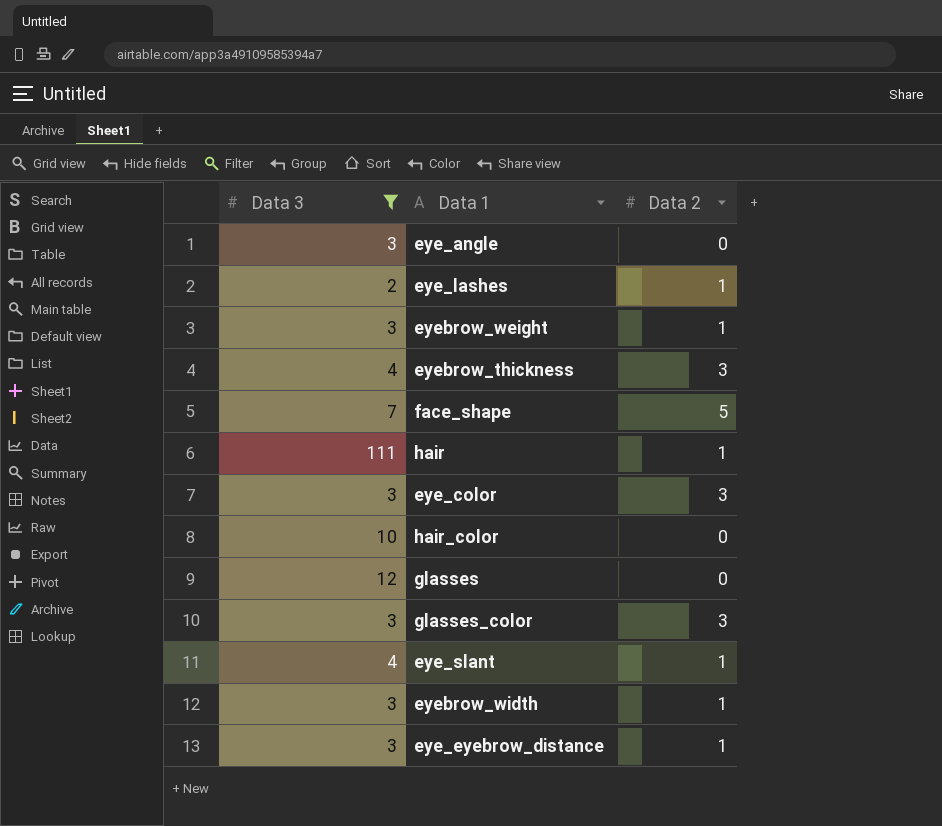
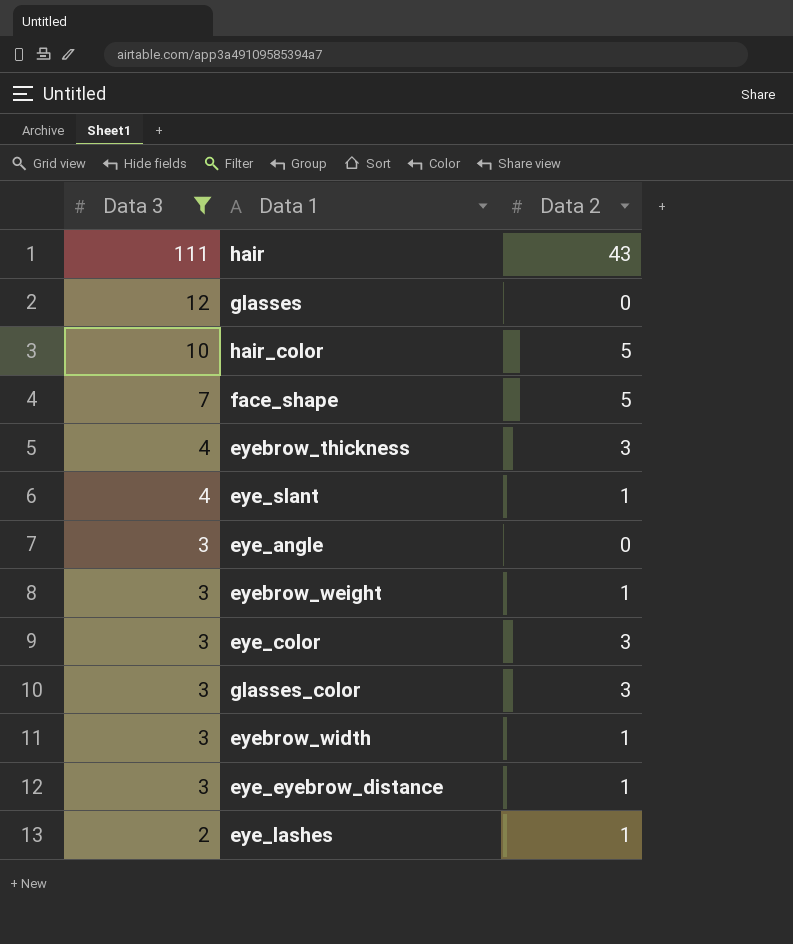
row order: none -> Data 3 descending
hair | Data 2: 1 -> 43
hair_color | Data 2: 0 -> 5

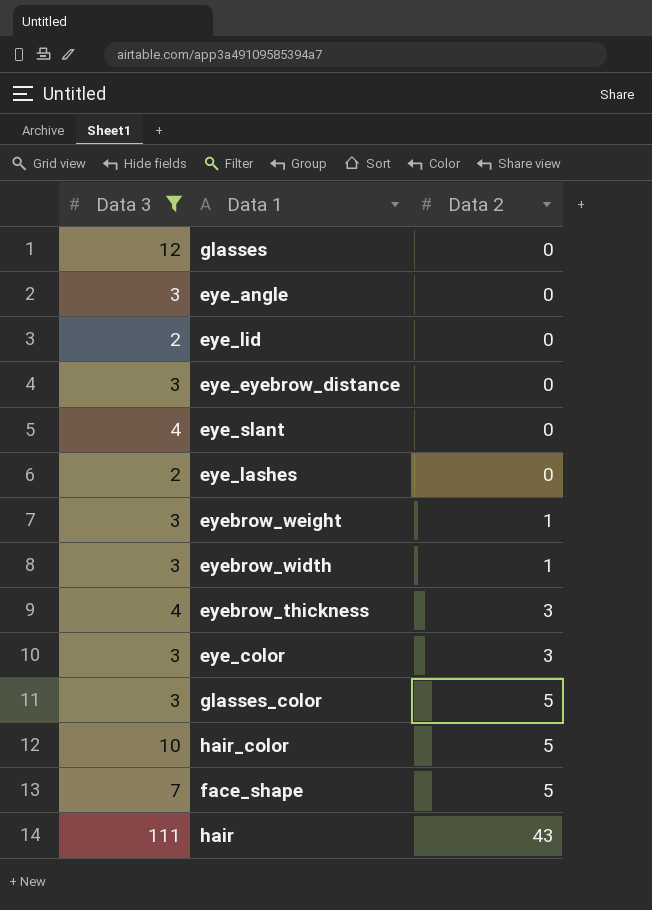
row order: Data 3 descending -> Data 2 ascending
row eye_lid: none -> 2 | 0
eye_eyebrow_distance | Data 2: 1 -> 0
eye_slant | Data 2: 1 -> 0
eye_lashes | Data 2: 1 -> 0
glasses_color | Data 2: 3 -> 5

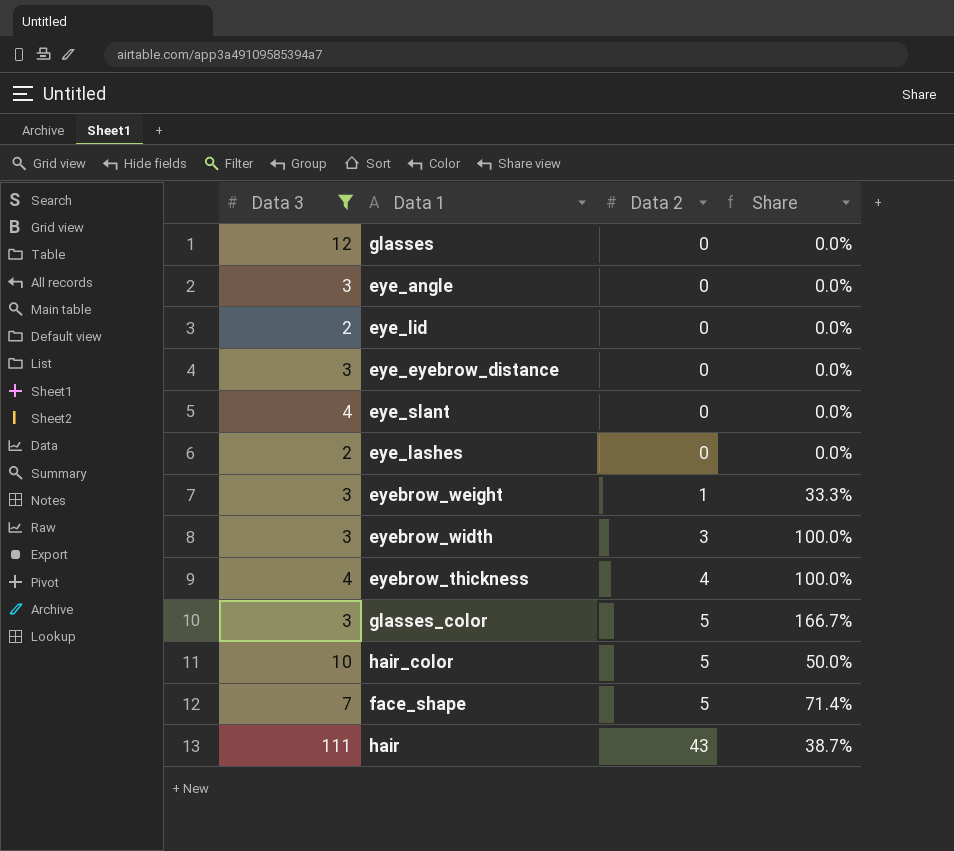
column Share | formula: none -> [Data 2] / [Data 3]
row eye_color: 3 | 3 -> none
eyebrow_width | Data 2: 1 -> 3
eyebrow_thickness | Data 2: 3 -> 4

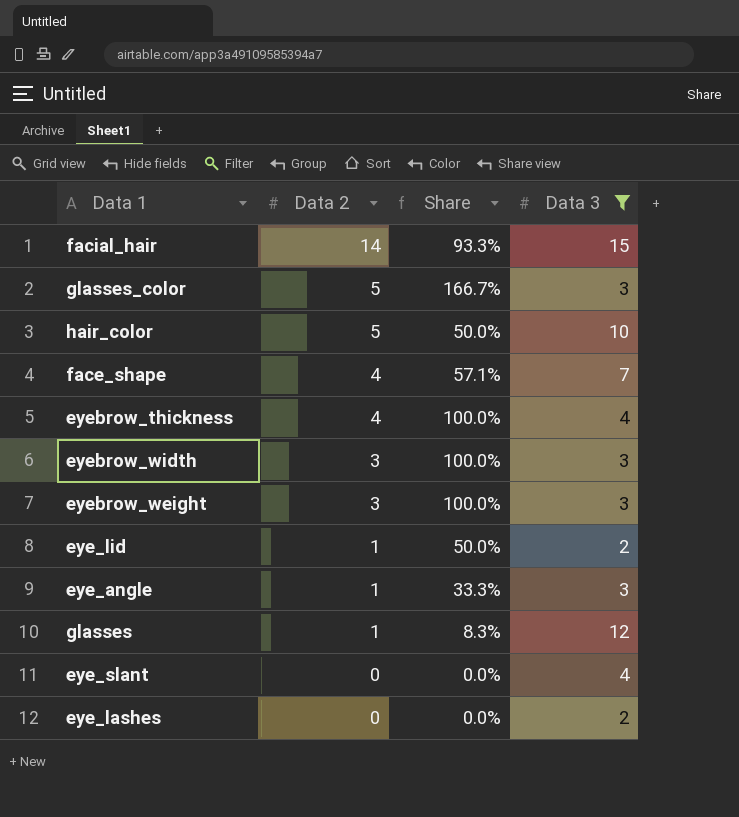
row order: Data 2 ascending -> Data 2 descending
column Data 3 | position: 1 -> 4
row eye_eyebrow_distance: 3 | 0 | 0.0% -> none
row hair: 111 | 43 | 38.7% -> none
row facial_hair: none -> 14 | 93.3% | 15
face_shape | Data 2: 5 -> 4
face_shape | Share: 71.4% -> 57.1%
eyebrow_weight | Data 2: 1 -> 3
eyebrow_weight | Share: 33.3% -> 100.0%
eye_lid | Data 2: 0 -> 1
eye_lid | Share: 0.0% -> 50.0%
eye_angle | Data 2: 0 -> 1
eye_angle | Share: 0.0% -> 33.3%
glasses | Data 2: 0 -> 1
glasses | Share: 0.0% -> 8.3%

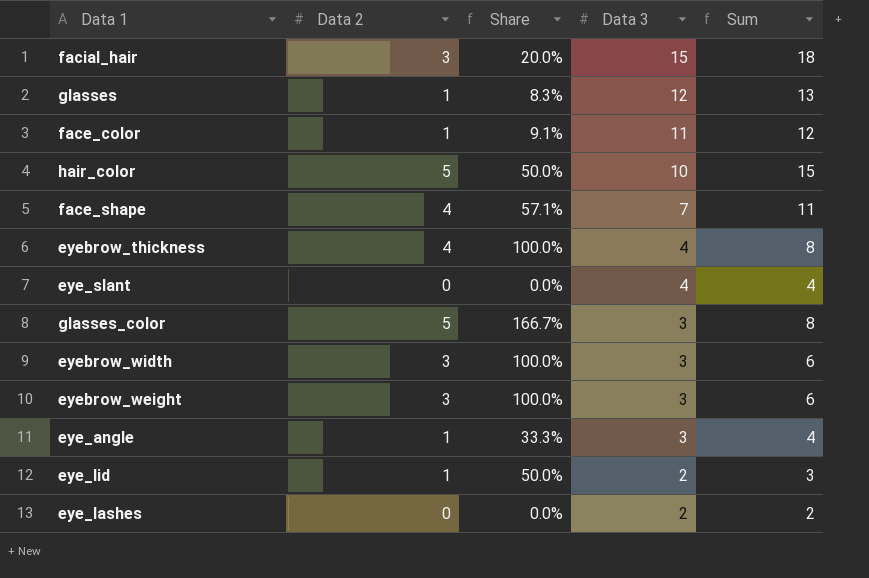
filter: Data 3 != 11 -> none
row order: Data 2 descending -> Data 3 descending
column Sum | formula: none -> [Data 2] + [Data 3]
facial_hair | Data 2: 14 -> 3
facial_hair | Share: 93.3% -> 20.0%

